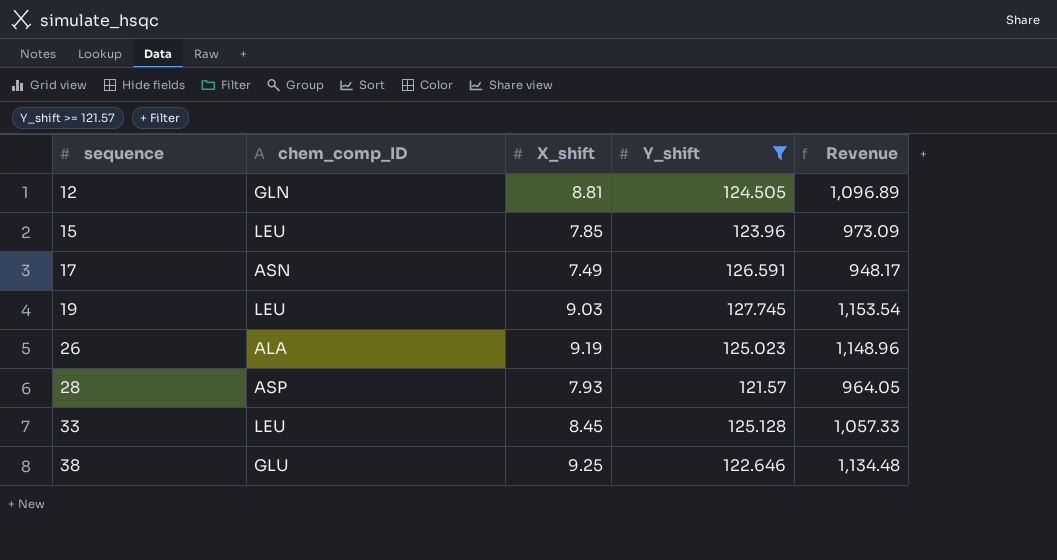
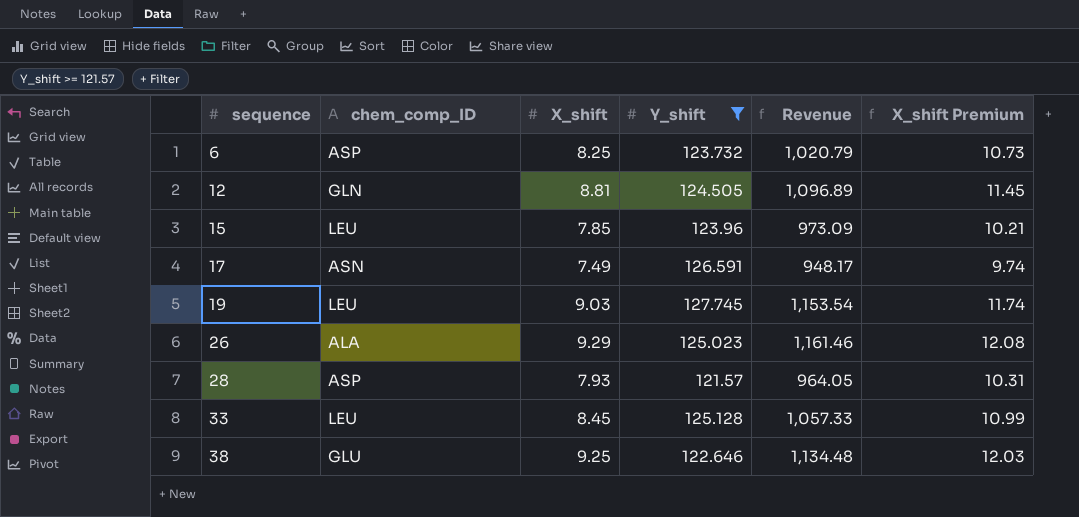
column X_shift Premium | formula: none -> [X_shift] * 1.3
row 6: none -> ASP | 8.25 | 123.732 | 1,020.79 | 10.73
26 | X_shift: 9.19 -> 9.29
26 | Revenue: 1,148.96 -> 1,161.46

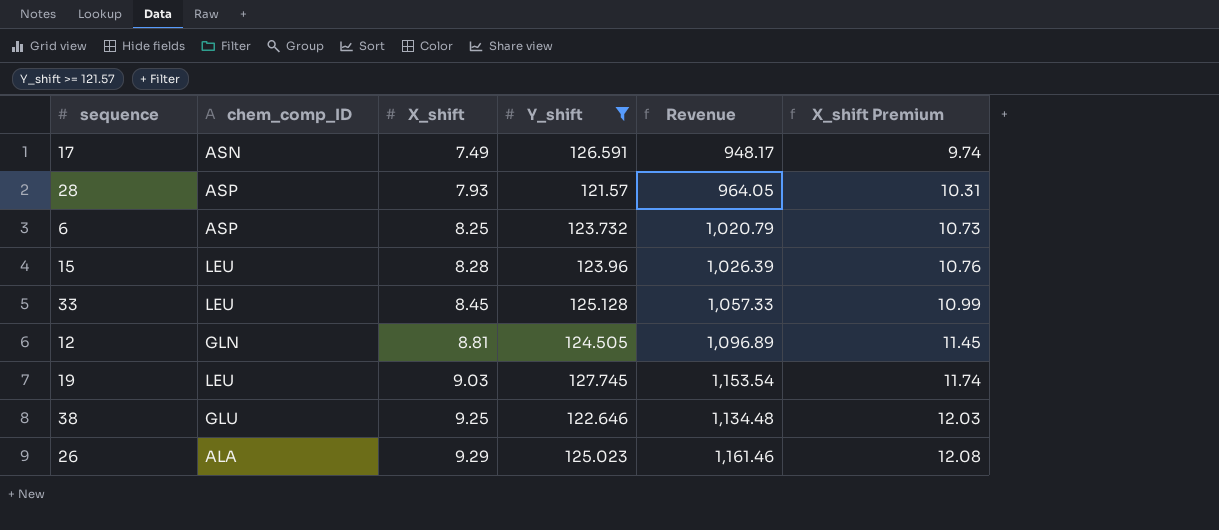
row order: sequence ascending -> X_shift ascending
15 | X_shift: 7.85 -> 8.28
15 | Revenue: 973.09 -> 1,026.39
15 | X_shift Premium: 10.21 -> 10.76

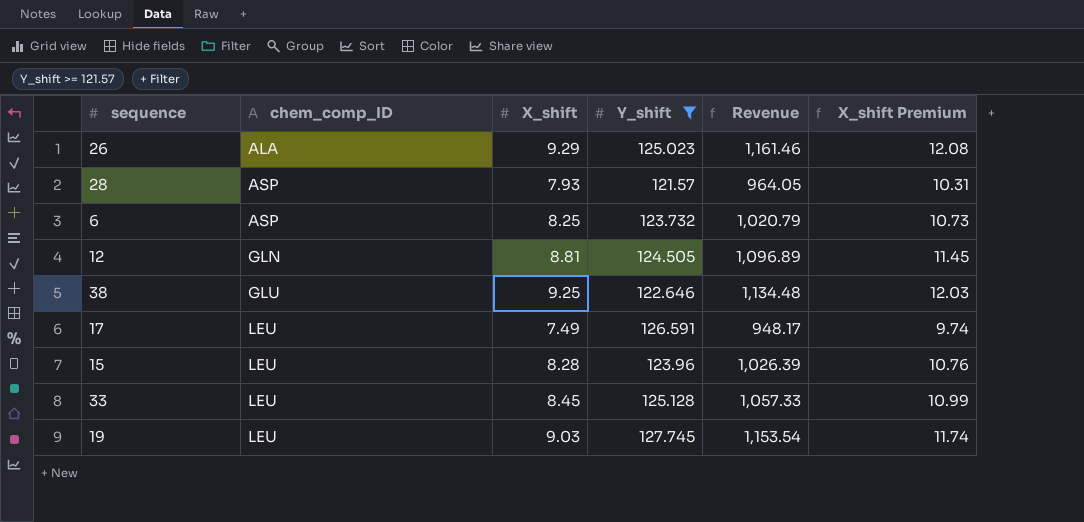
row order: X_shift ascending -> chem_comp_ID ascending
17 | chem_comp_ID: ASN -> LEU

